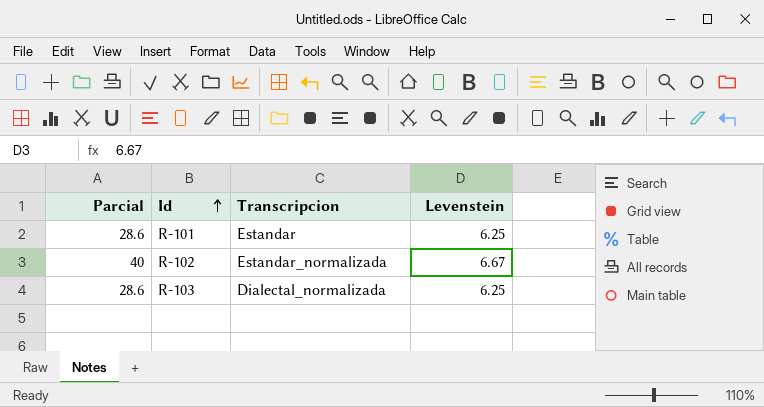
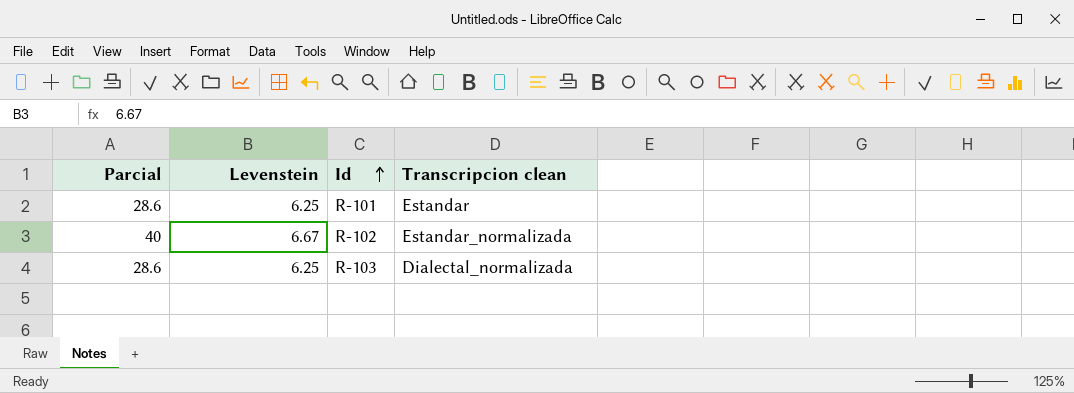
column Levenstein | position: 4 -> 2
column name: Transcripcion -> Transcripcion clean

